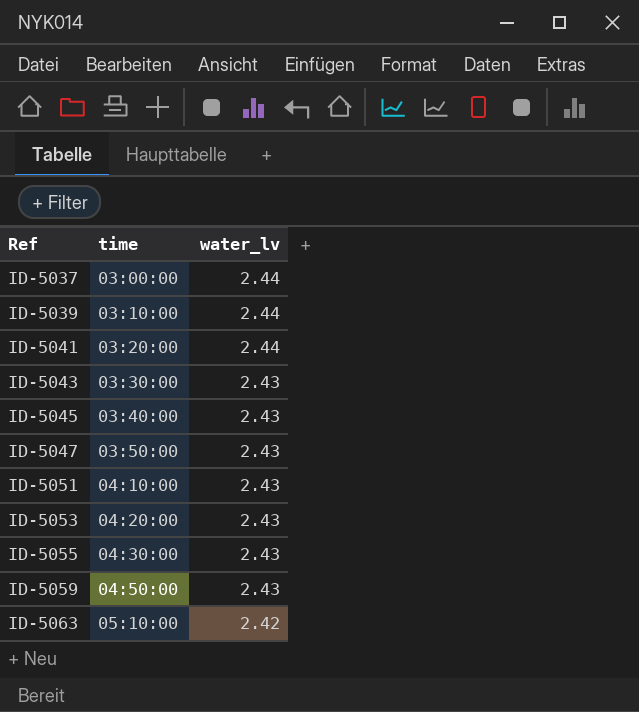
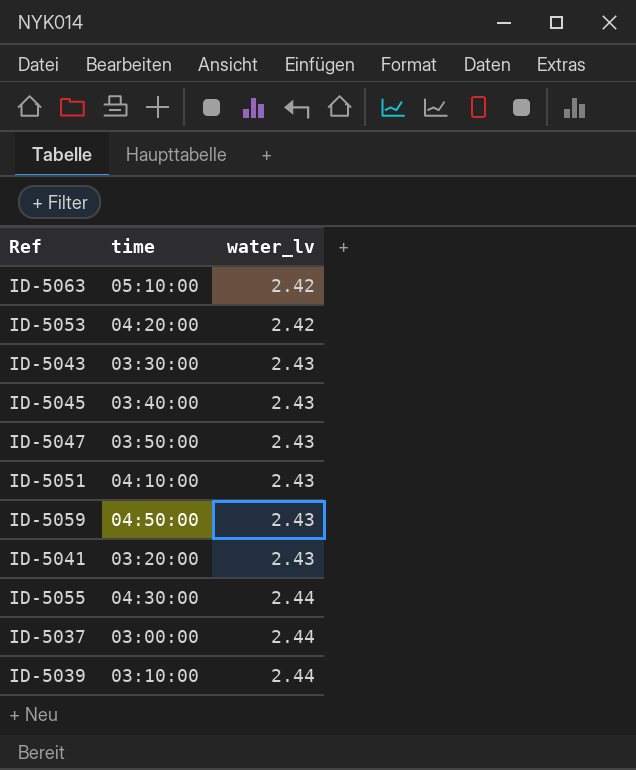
row order: Ref ascending -> water_lv ascending
ID-5053 | water_lv: 2.43 -> 2.42
ID-5041 | water_lv: 2.44 -> 2.43
ID-5055 | water_lv: 2.43 -> 2.44

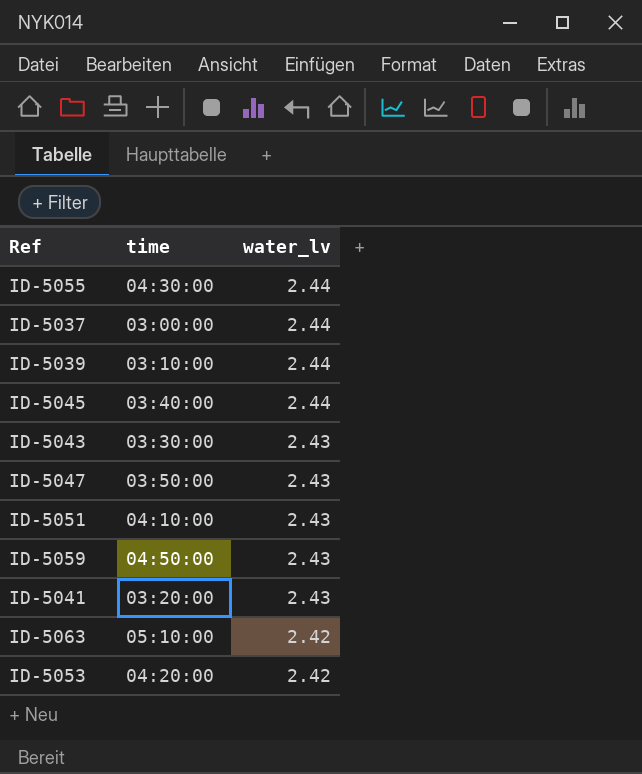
row order: water_lv ascending -> water_lv descending
ID-5045 | water_lv: 2.43 -> 2.44

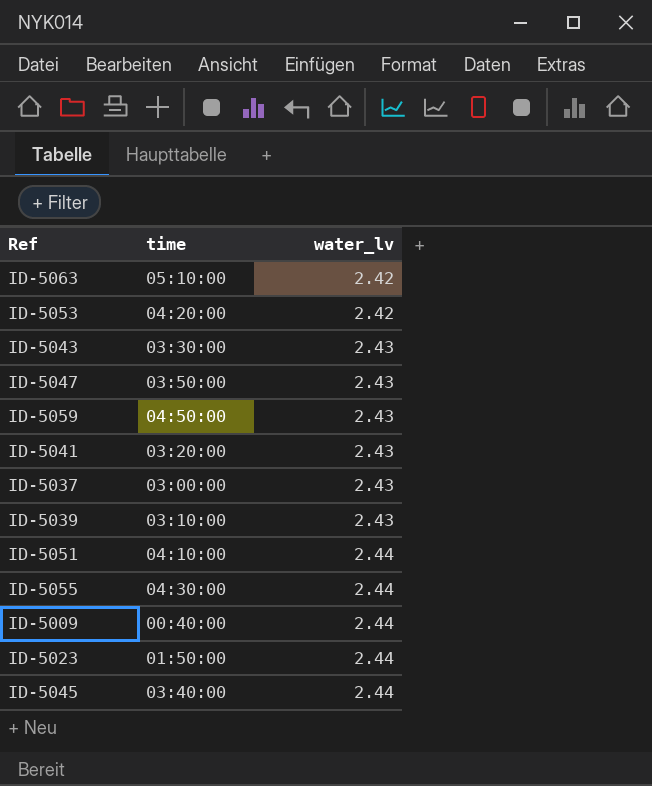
row order: water_lv descending -> water_lv ascending
ID-5037 | water_lv: 2.44 -> 2.43
ID-5039 | water_lv: 2.44 -> 2.43
ID-5051 | water_lv: 2.43 -> 2.44
row ID-5009: none -> 00:40:00 | 2.44
row ID-5023: none -> 01:50:00 | 2.44

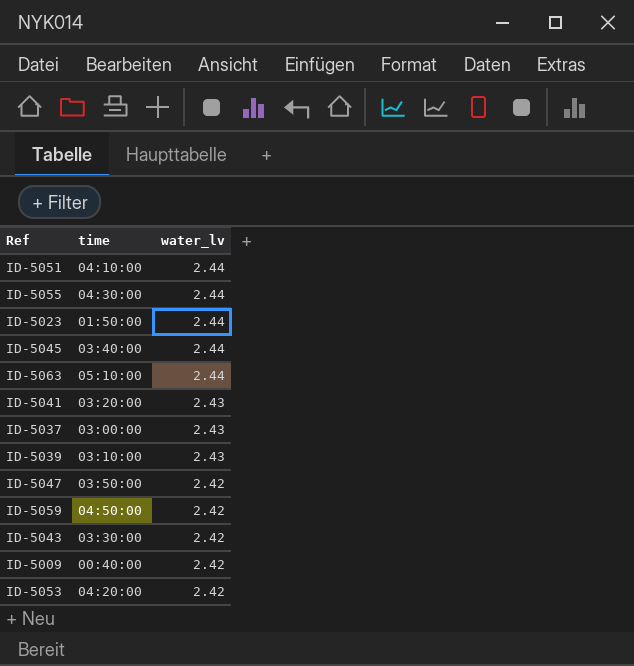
row order: water_lv ascending -> water_lv descending
ID-5063 | water_lv: 2.42 -> 2.44
ID-5047 | water_lv: 2.43 -> 2.42
ID-5059 | water_lv: 2.43 -> 2.42
ID-5043 | water_lv: 2.43 -> 2.42
ID-5009 | water_lv: 2.44 -> 2.42

